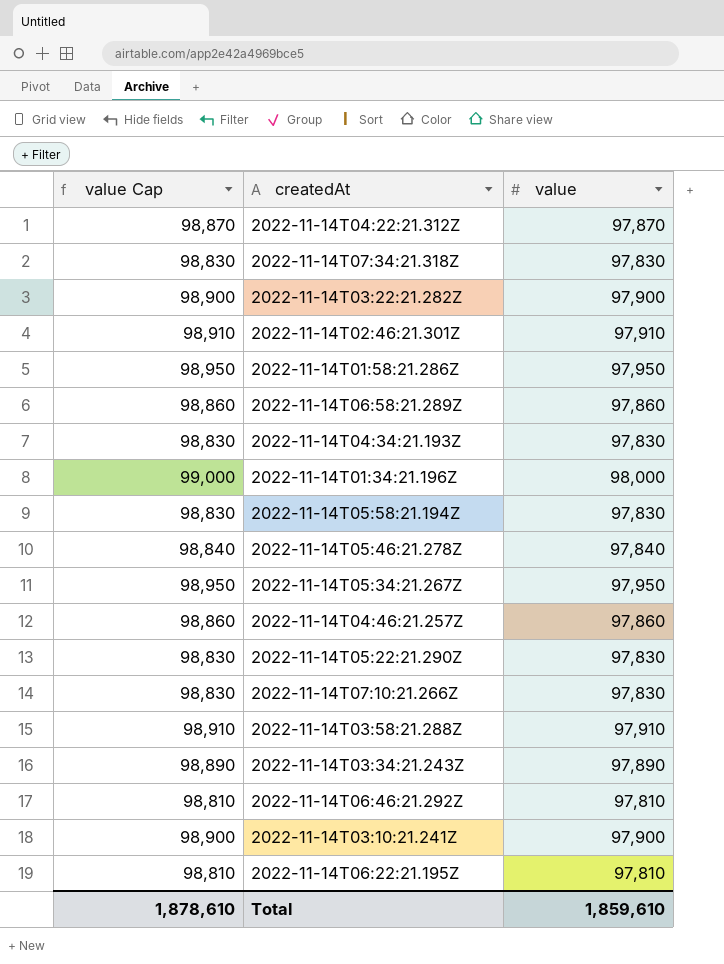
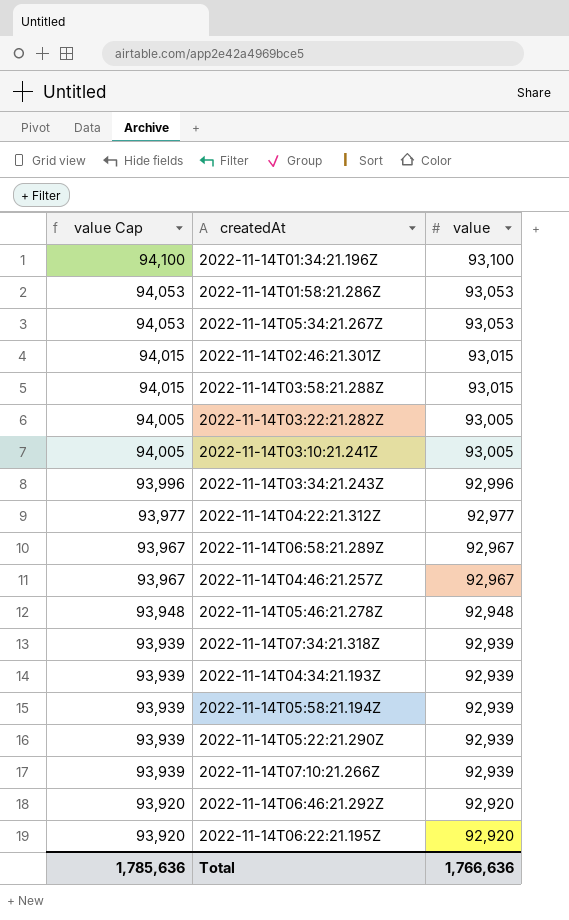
row order: none -> value Cap descending
2022-11-14T01:34:21.196Z | value Cap: 99,000 -> 94,100
2022-11-14T01:34:21.196Z | value: 98,000 -> 93,100
2022-11-14T01:58:21.286Z | value Cap: 98,950 -> 94,053
2022-11-14T01:58:21.286Z | value: 97,950 -> 93,053
2022-11-14T05:34:21.267Z | value Cap: 98,950 -> 94,053
2022-11-14T05:34:21.267Z | value: 97,950 -> 93,053
2022-11-14T02:46:21.301Z | value Cap: 98,910 -> 94,015
2022-11-14T02:46:21.301Z | value: 97,910 -> 93,015
2022-11-14T03:58:21.288Z | value Cap: 98,910 -> 94,015
2022-11-14T03:58:21.288Z | value: 97,910 -> 93,015
2022-11-14T03:22:21.282Z | value Cap: 98,900 -> 94,005
2022-11-14T03:22:21.282Z | value: 97,900 -> 93,005
2022-11-14T03:10:21.241Z | value Cap: 98,900 -> 94,005
2022-11-14T03:10:21.241Z | value: 97,900 -> 93,005
2022-11-14T03:34:21.243Z | value Cap: 98,890 -> 93,996
2022-11-14T03:34:21.243Z | value: 97,890 -> 92,996
2022-11-14T04:22:21.312Z | value Cap: 98,870 -> 93,977
2022-11-14T04:22:21.312Z | value: 97,870 -> 92,977
2022-11-14T06:58:21.289Z | value Cap: 98,860 -> 93,967
2022-11-14T06:58:21.289Z | value: 97,860 -> 92,967
2022-11-14T04:46:21.257Z | value Cap: 98,860 -> 93,967
2022-11-14T04:46:21.257Z | value: 97,860 -> 92,967
2022-11-14T05:46:21.278Z | value Cap: 98,840 -> 93,948
2022-11-14T05:46:21.278Z | value: 97,840 -> 92,948
2022-11-14T07:34:21.318Z | value Cap: 98,830 -> 93,939
2022-11-14T07:34:21.318Z | value: 97,830 -> 92,939
2022-11-14T04:34:21.193Z | value Cap: 98,830 -> 93,939
2022-11-14T04:34:21.193Z | value: 97,830 -> 92,939
2022-11-14T05:58:21.194Z | value Cap: 98,830 -> 93,939
2022-11-14T05:58:21.194Z | value: 97,830 -> 92,939
2022-11-14T05:22:21.290Z | value Cap: 98,830 -> 93,939
2022-11-14T05:22:21.290Z | value: 97,830 -> 92,939
2022-11-14T07:10:21.266Z | value Cap: 98,830 -> 93,939
2022-11-14T07:10:21.266Z | value: 97,830 -> 92,939
2022-11-14T06:46:21.292Z | value Cap: 98,810 -> 93,920
2022-11-14T06:46:21.292Z | value: 97,810 -> 92,920
2022-11-14T06:22:21.195Z | value Cap: 98,810 -> 93,920
2022-11-14T06:22:21.195Z | value: 97,810 -> 92,920
Total | value Cap: 1,878,610 -> 1,785,636
Total | value: 1,859,610 -> 1,766,636

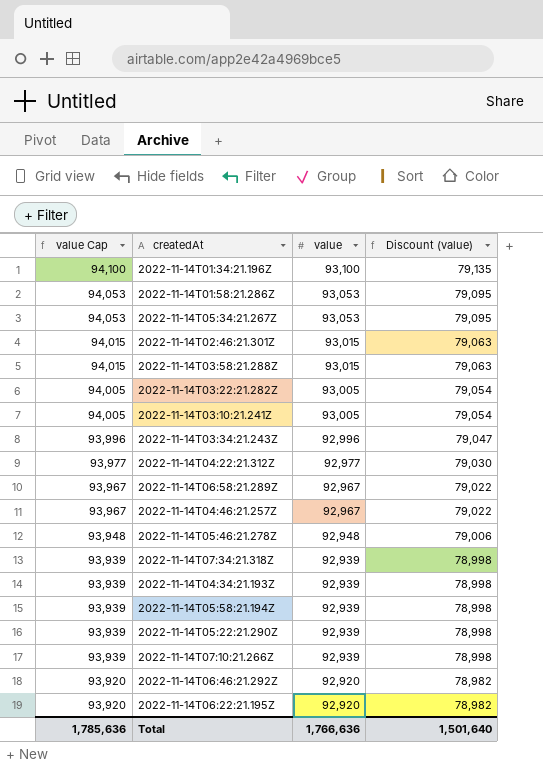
column Discount (value) | formula: none -> [value] * 0.85

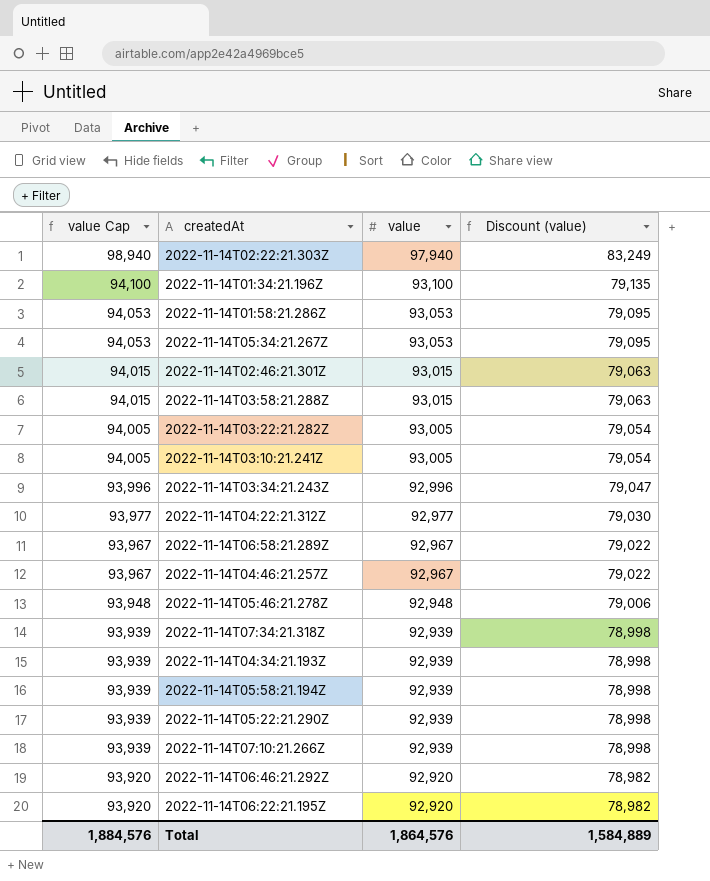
row 2022-11-14T02:22:21.303Z: none -> 98,940 | 97,940 | 83,249
Total | value Cap: 1,785,636 -> 1,884,576
Total | value: 1,766,636 -> 1,864,576
Total | Discount (value): 1,501,640 -> 1,584,889

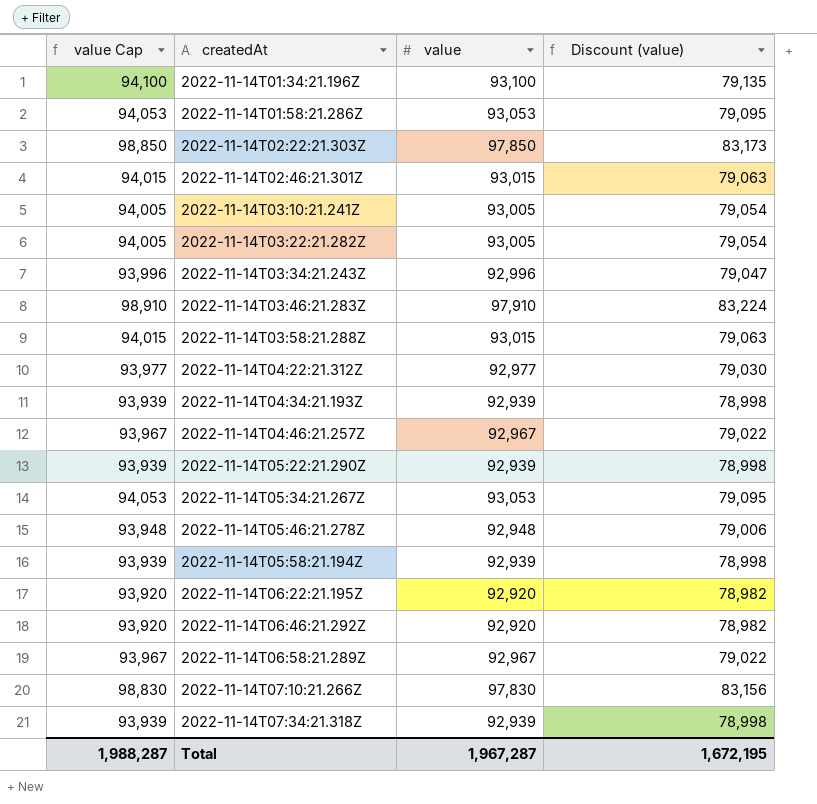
row order: value Cap descending -> createdAt ascending
2022-11-14T02:22:21.303Z | value Cap: 98,940 -> 98,850
2022-11-14T02:22:21.303Z | value: 97,940 -> 97,850
2022-11-14T02:22:21.303Z | Discount (value): 83,249 -> 83,173
row 2022-11-14T03:46:21.283Z: none -> 98,910 | 97,910 | 83,224
2022-11-14T07:10:21.266Z | value Cap: 93,939 -> 98,830
2022-11-14T07:10:21.266Z | value: 92,939 -> 97,830
2022-11-14T07:10:21.266Z | Discount (value): 78,998 -> 83,156
Total | value Cap: 1,884,576 -> 1,988,287
Total | value: 1,864,576 -> 1,967,287
Total | Discount (value): 1,584,889 -> 1,672,195

